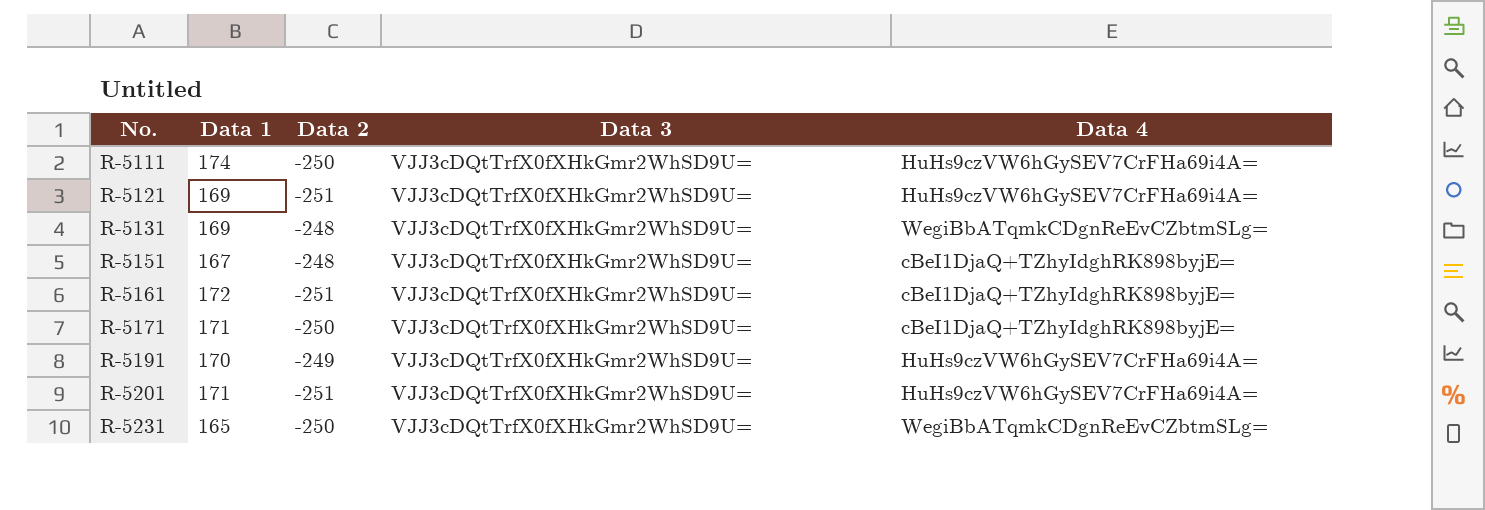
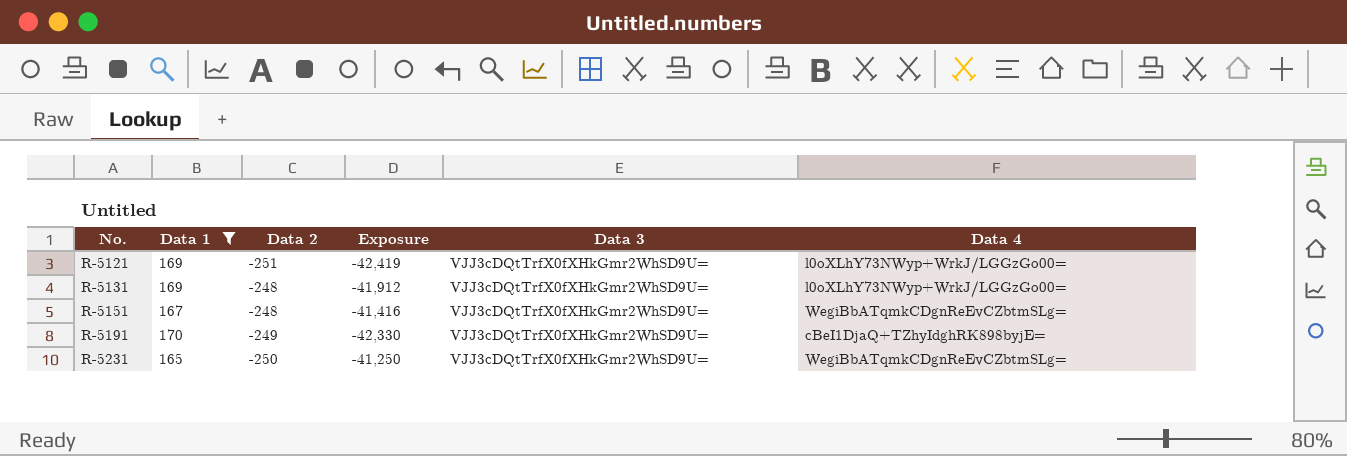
filter: none -> Data 1 <= 170
column Exposure | formula: none -> [Data 1] * [Data 2]
R-5121 | Data 4: HuHs9czVW6hGySEV7CrFHa69i4A= -> l0oXLhY73NWyp+WrkJ/LGGzGo00=
R-5131 | Data 4: WegiBbATqmkCDgnReEvCZbtmSLg= -> l0oXLhY73NWyp+WrkJ/LGGzGo00=
R-5151 | Data 4: cBeI1DjaQ+TZhyIdghRK898byjE= -> WegiBbATqmkCDgnReEvCZbtmSLg=
R-5191 | Data 4: HuHs9czVW6hGySEV7CrFHa69i4A= -> cBeI1DjaQ+TZhyIdghRK898byjE=

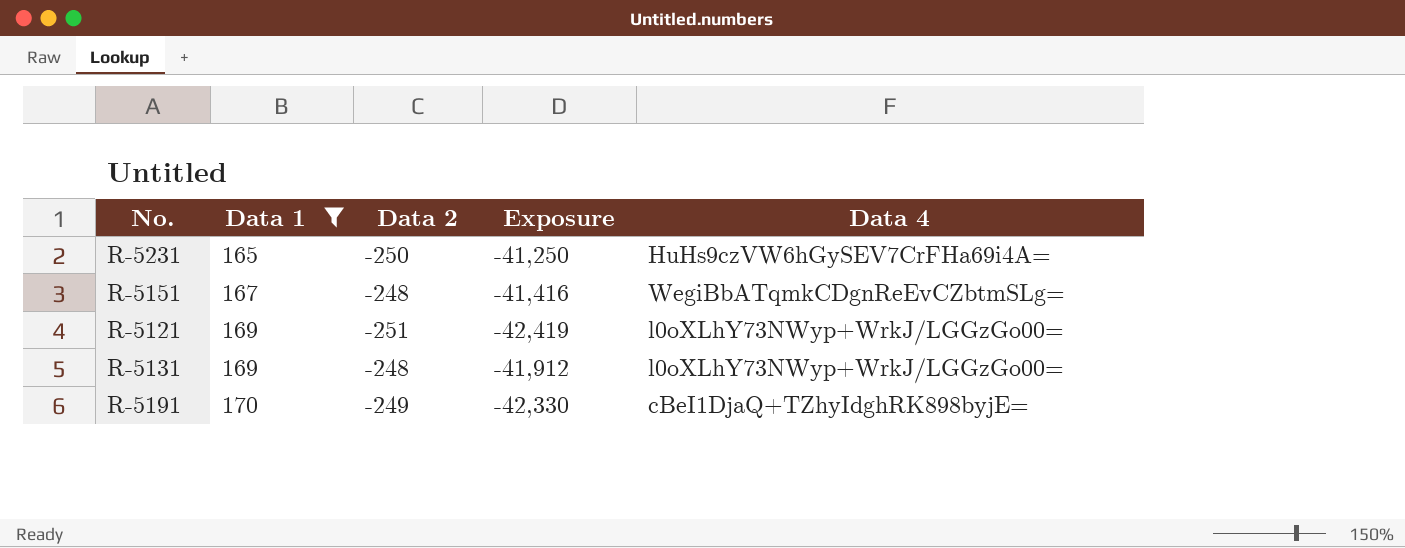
row order: No. ascending -> Data 1 ascending
column Data 3 | position: 5 -> none
R-5231 | Data 4: WegiBbATqmkCDgnReEvCZbtmSLg= -> HuHs9czVW6hGySEV7CrFHa69i4A=

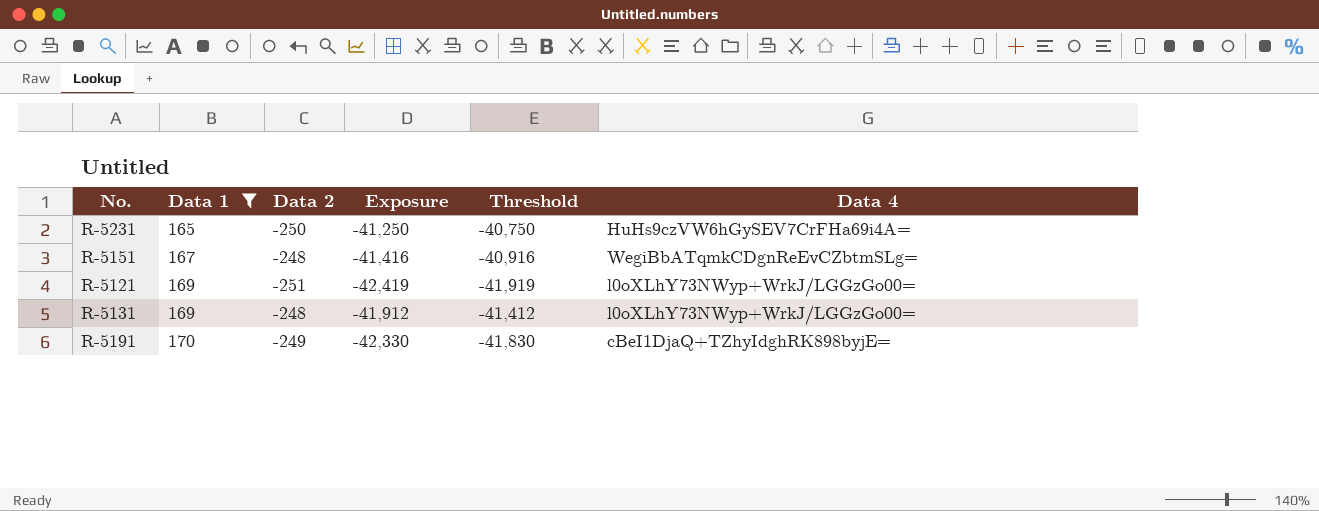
column Threshold | formula: none -> [Exposure] + 500

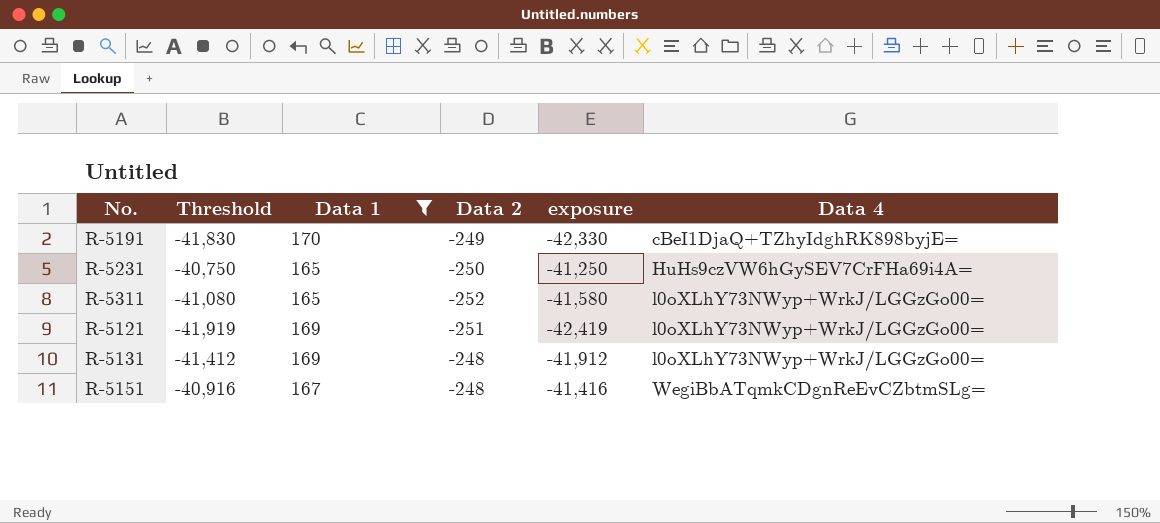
row order: Data 1 ascending -> Data 4 ascending
column Threshold | position: 5 -> 2
column name: Exposure -> exposure
row R-5311: none -> -41,080 | 165 | -252 | -41,580 | l0oXLhY73NWyp+WrkJ/LGGzGo00=

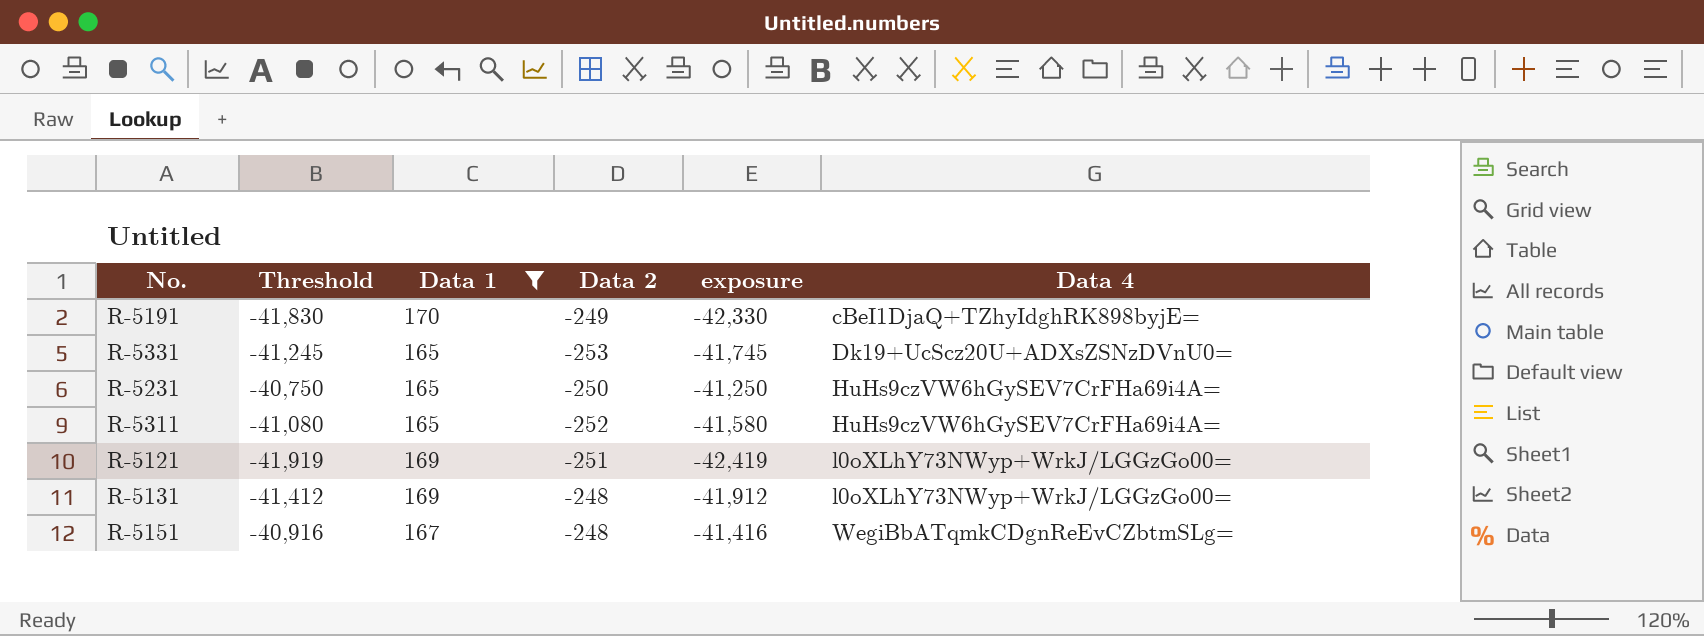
row R-5331: none -> -41,245 | 165 | -253 | -41,745 | Dk19+UcScz20U+ADXsZSNzDVnU0=
R-5311 | Data 4: l0oXLhY73NWyp+WrkJ/LGGzGo00= -> HuHs9czVW6hGySEV7CrFHa69i4A=

